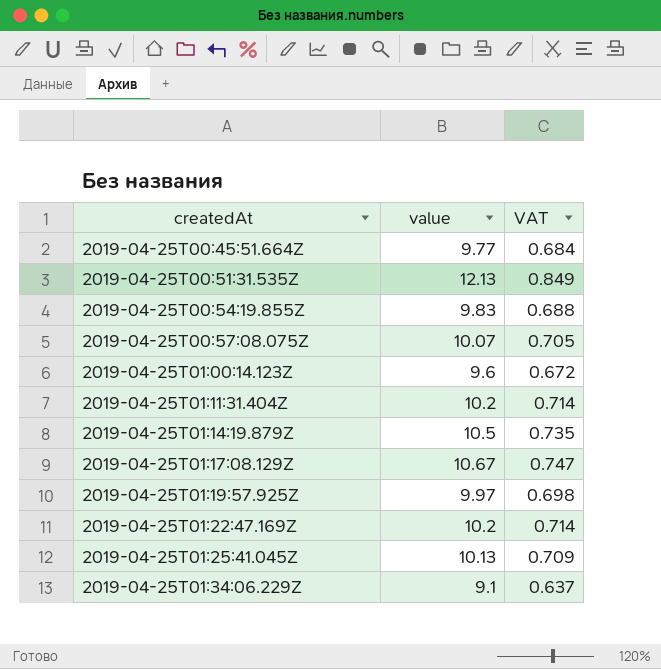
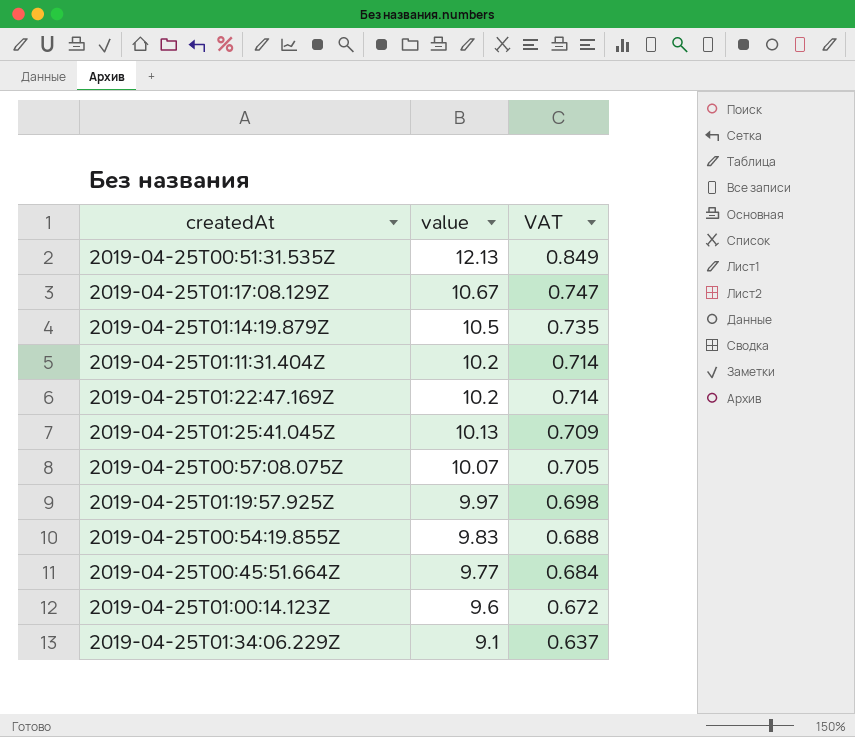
row order: createdAt ascending -> value descending

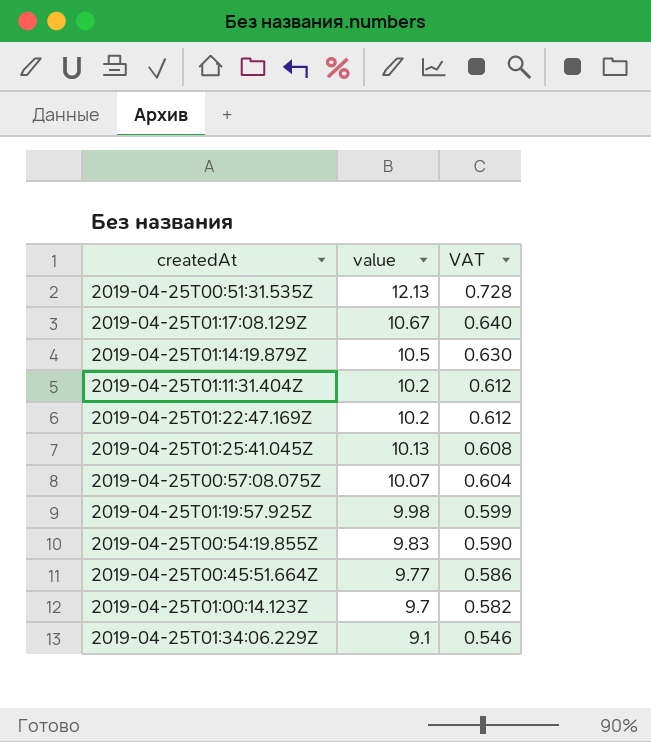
column VAT | formula: [value] * 0.07 -> [value] * 0.06
2019-04-25T01:19:57.925Z | value: 9.97 -> 9.98
2019-04-25T01:00:14.123Z | value: 9.6 -> 9.7

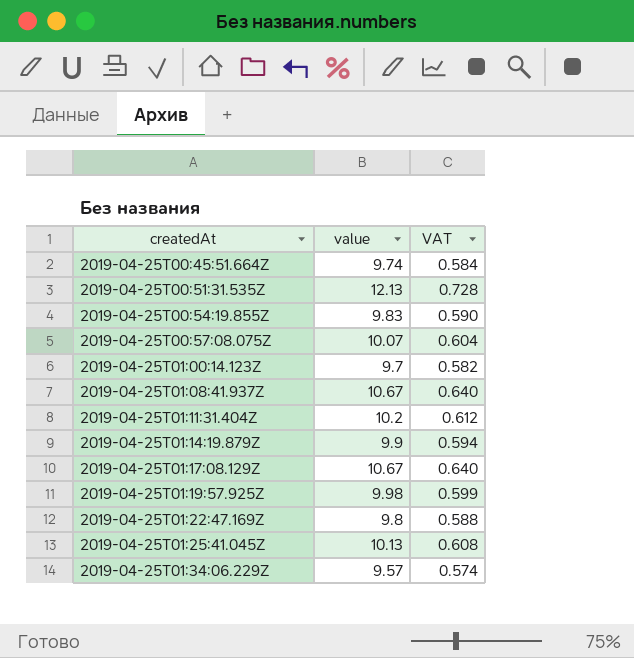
row order: value descending -> createdAt ascending
2019-04-25T00:45:51.664Z | value: 9.77 -> 9.74
2019-04-25T00:45:51.664Z | VAT: 0.586 -> 0.584
row 2019-04-25T01:08:41.937Z: none -> 10.67 | 0.640
2019-04-25T01:14:19.879Z | value: 10.5 -> 9.9
2019-04-25T01:14:19.879Z | VAT: 0.630 -> 0.594
2019-04-25T01:22:47.169Z | value: 10.2 -> 9.8
2019-04-25T01:22:47.169Z | VAT: 0.612 -> 0.588
2019-04-25T01:34:06.229Z | value: 9.1 -> 9.57
2019-04-25T01:34:06.229Z | VAT: 0.546 -> 0.574

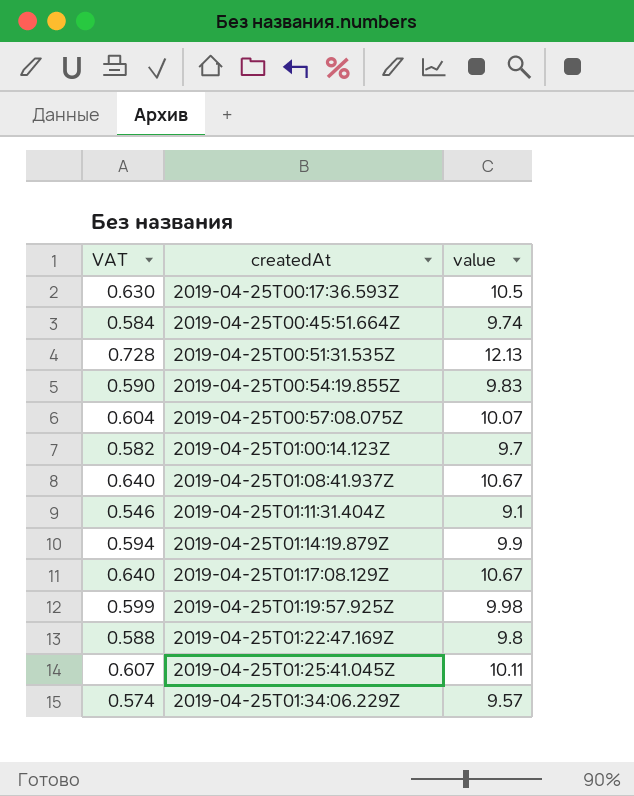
column VAT | position: 3 -> 1
row 2019-04-25T00:17:36.593Z: none -> 0.630 | 10.5
2019-04-25T01:11:31.404Z | VAT: 0.612 -> 0.546
2019-04-25T01:11:31.404Z | value: 10.2 -> 9.1
2019-04-25T01:25:41.045Z | VAT: 0.608 -> 0.607
2019-04-25T01:25:41.045Z | value: 10.13 -> 10.11

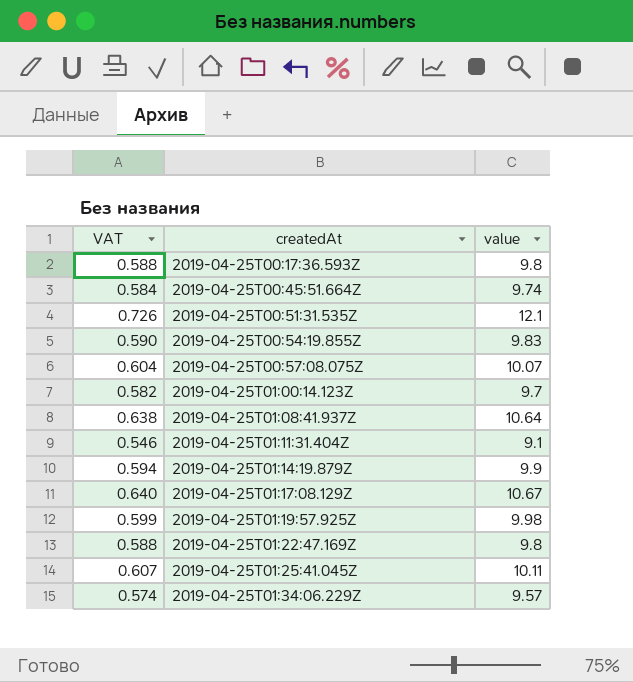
2019-04-25T00:17:36.593Z | VAT: 0.630 -> 0.588
2019-04-25T00:17:36.593Z | value: 10.5 -> 9.8
2019-04-25T00:51:31.535Z | VAT: 0.728 -> 0.726
2019-04-25T00:51:31.535Z | value: 12.13 -> 12.1
2019-04-25T01:08:41.937Z | VAT: 0.640 -> 0.638
2019-04-25T01:08:41.937Z | value: 10.67 -> 10.64

